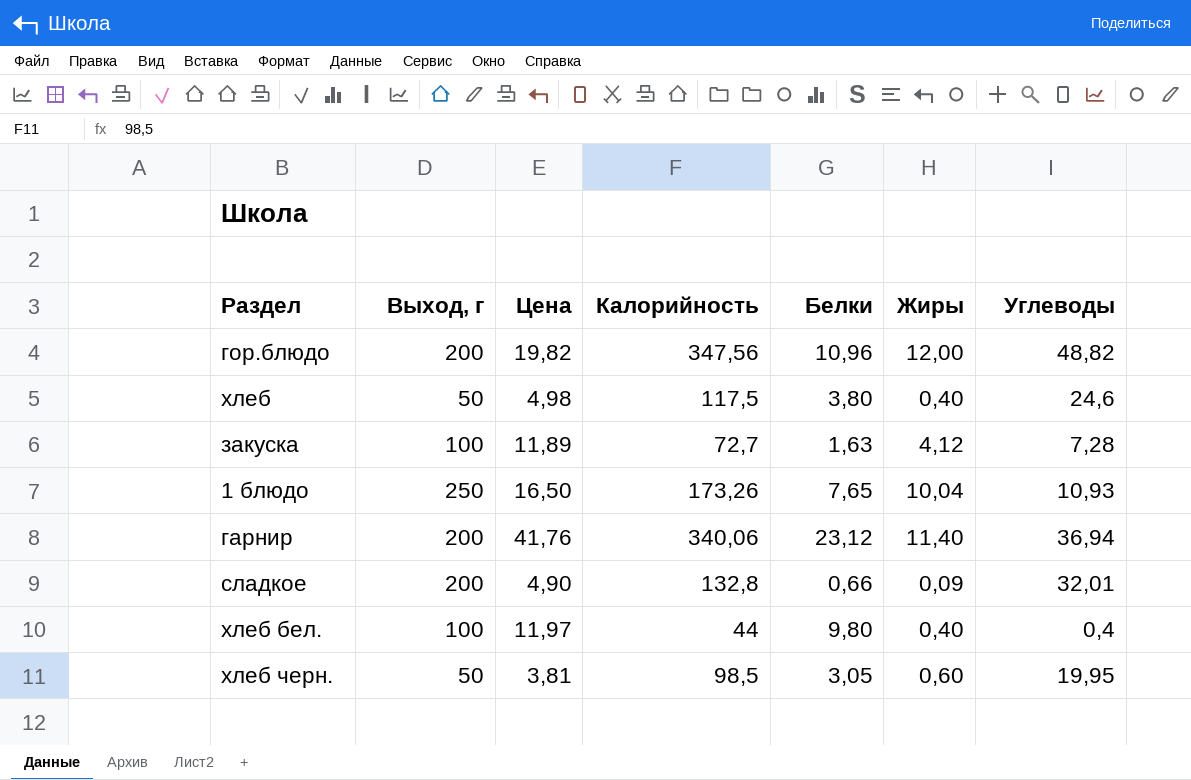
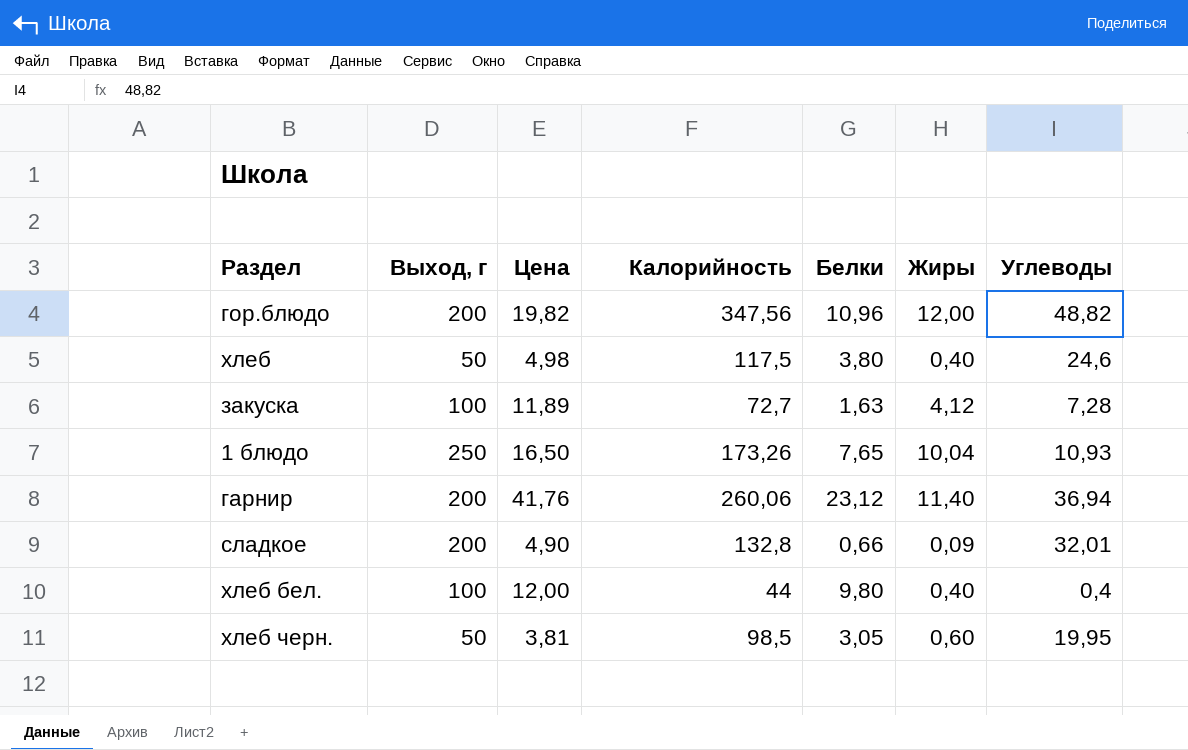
гарнир | Калорийность: 340,06 -> 260,06
хлеб бел. | Цена: 11,97 -> 12,00

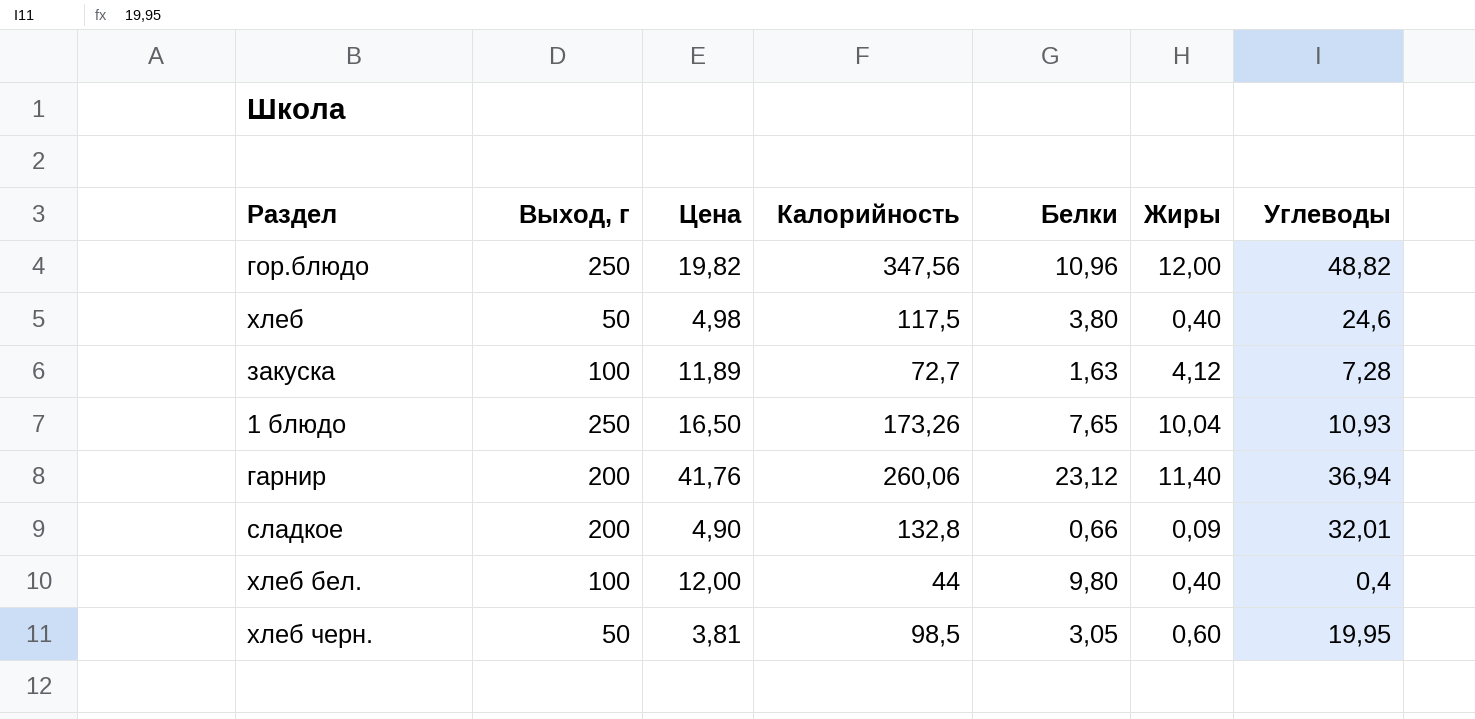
гор.блюдо | Выход, г: 200 -> 250

